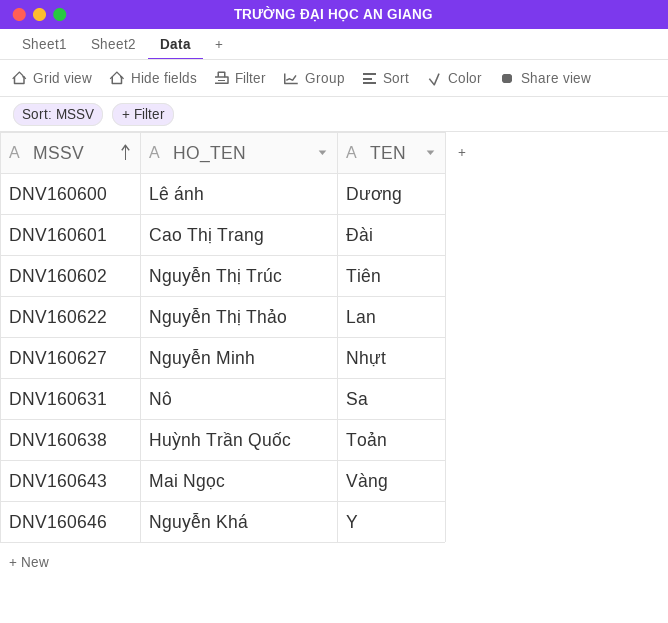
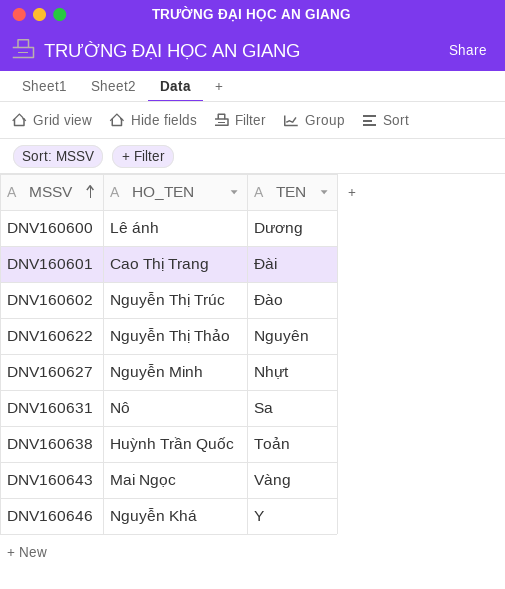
DNV160602 | TEN: Tiên -> Đào
DNV160622 | TEN: Lan -> Nguyên

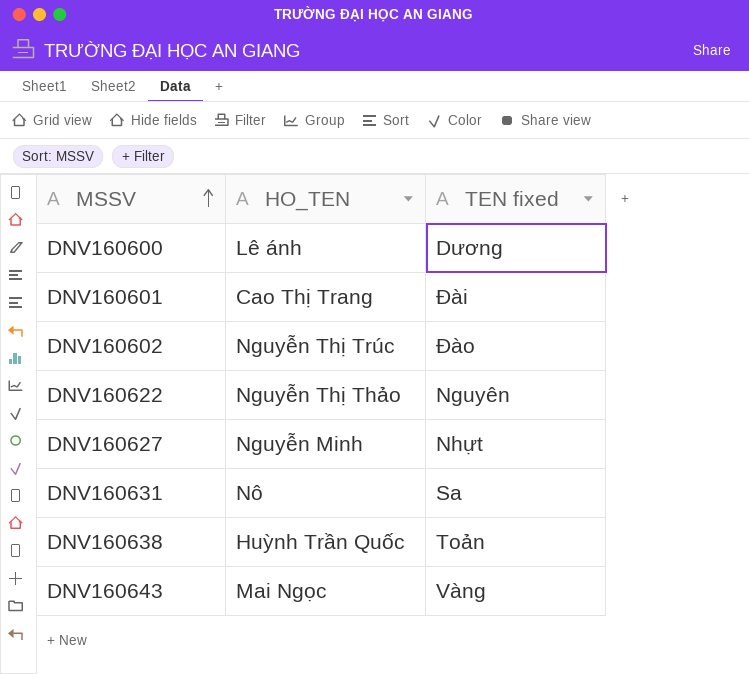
column name: TEN -> TEN fixed
row DNV160646: Nguyễn Khá | Y -> none

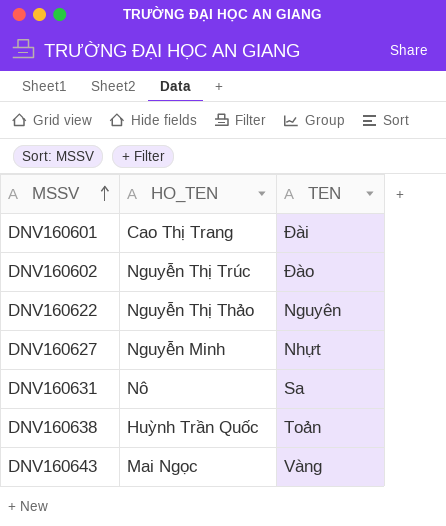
column name: TEN fixed -> TEN
row DNV160600: Lê ánh | Dương -> none

